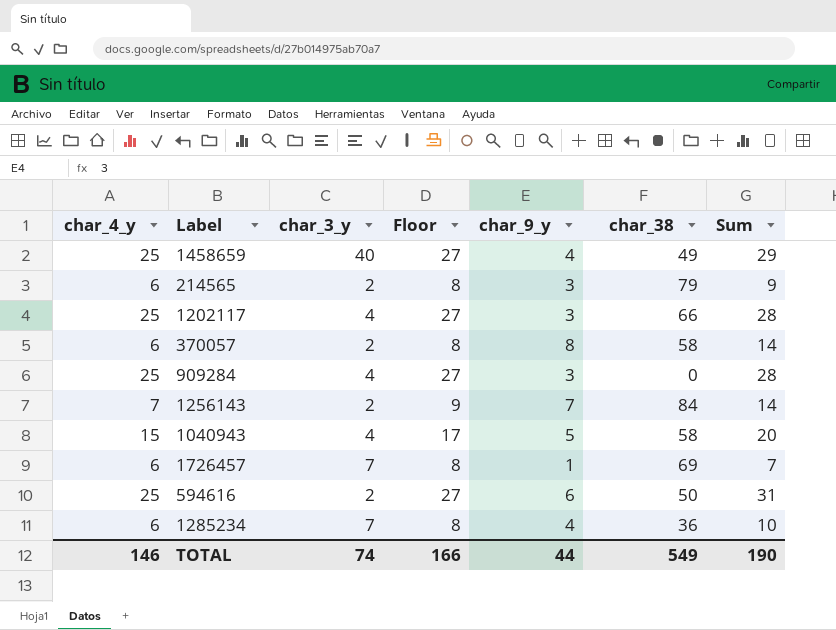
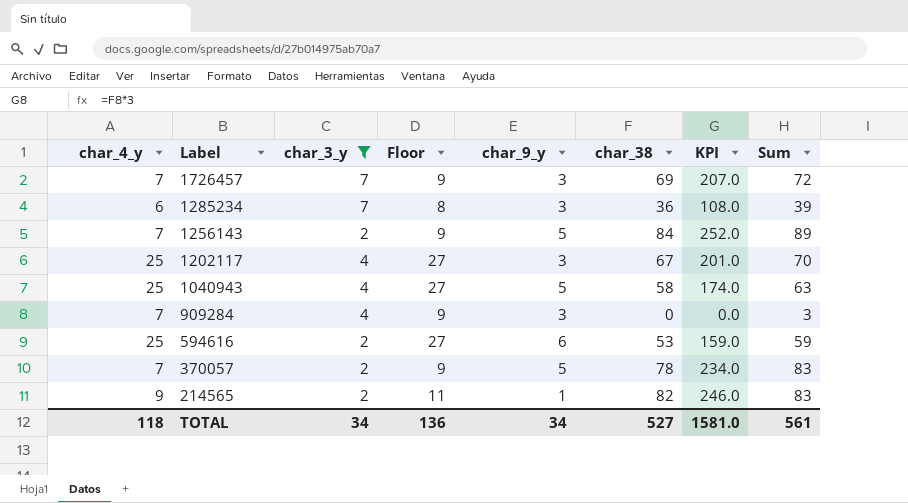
filter: none -> char_3_y != 40
row order: none -> Label descending
column KPI | formula: none -> [char_38] * 3
column Sum | formula: [char_4_y] + [char_9_y] -> [char_9_y] + [char_38]
1726457 | char_4_y: 6 -> 7
1726457 | Floor: 8 -> 9
1726457 | char_9_y: 1 -> 3
1285234 | char_9_y: 4 -> 3
1256143 | char_9_y: 7 -> 5
1202117 | char_38: 66 -> 67
1040943 | char_4_y: 15 -> 25
1040943 | Floor: 17 -> 27
909284 | char_4_y: 25 -> 7
909284 | Floor: 27 -> 9
594616 | char_38: 50 -> 53
370057 | char_4_y: 6 -> 7
370057 | Floor: 8 -> 9
370057 | char_9_y: 8 -> 5
370057 | char_38: 58 -> 78
214565 | char_4_y: 6 -> 9
214565 | Floor: 8 -> 11
214565 | char_9_y: 3 -> 1
214565 | char_38: 79 -> 82
TOTAL | char_4_y: 146 -> 118
TOTAL | char_3_y: 74 -> 34
TOTAL | Floor: 166 -> 136
TOTAL | char_9_y: 44 -> 34
TOTAL | char_38: 549 -> 527
TOTAL | Sum: 190 -> 561

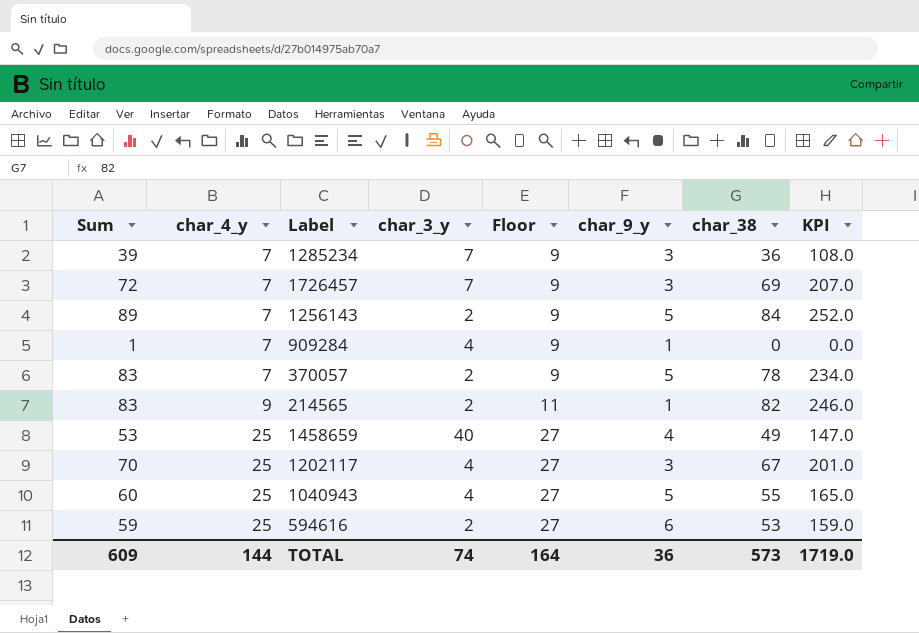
filter: char_3_y != 40 -> none
row order: Label descending -> char_4_y ascending
column Sum | position: 8 -> 1
1285234 | char_4_y: 6 -> 7
1285234 | Floor: 8 -> 9
909284 | Sum: 3 -> 1
909284 | char_9_y: 3 -> 1
1040943 | Sum: 63 -> 60
1040943 | char_38: 58 -> 55
1040943 | KPI: 174.0 -> 165.0
TOTAL | Sum: 561 -> 609
TOTAL | char_4_y: 118 -> 144
TOTAL | char_3_y: 34 -> 74
TOTAL | Floor: 136 -> 164
TOTAL | char_9_y: 34 -> 36
TOTAL | char_38: 527 -> 573
TOTAL | KPI: 1581.0 -> 1719.0

